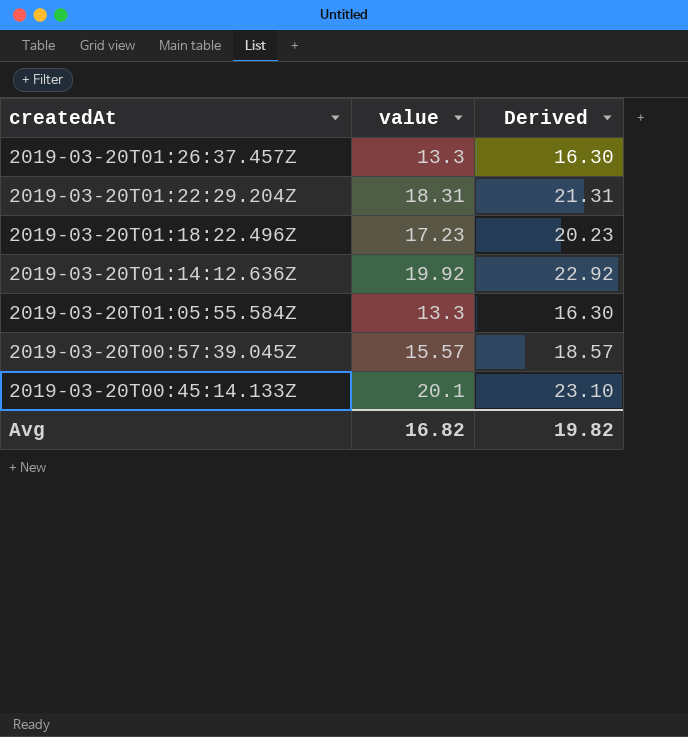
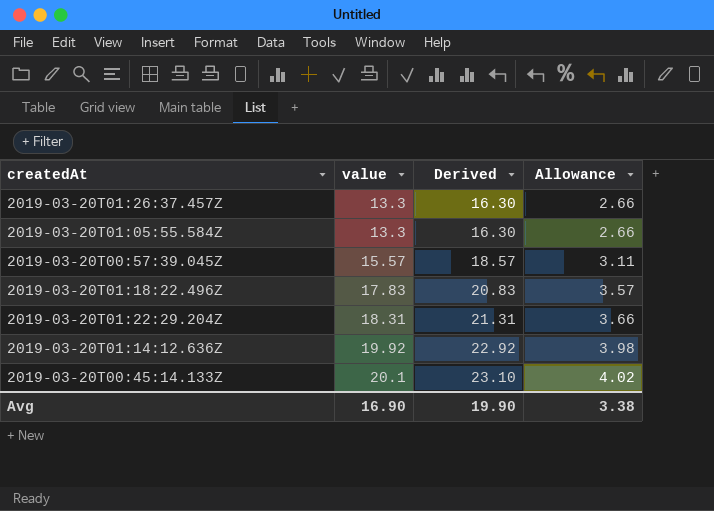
row order: createdAt descending -> value ascending
column Allowance | formula: none -> [value] * 0.2
2019-03-20T01:18:22.496Z | value: 17.23 -> 17.83
2019-03-20T01:18:22.496Z | Derived: 20.23 -> 20.83
Avg | value: 16.82 -> 16.90
Avg | Derived: 19.82 -> 19.90

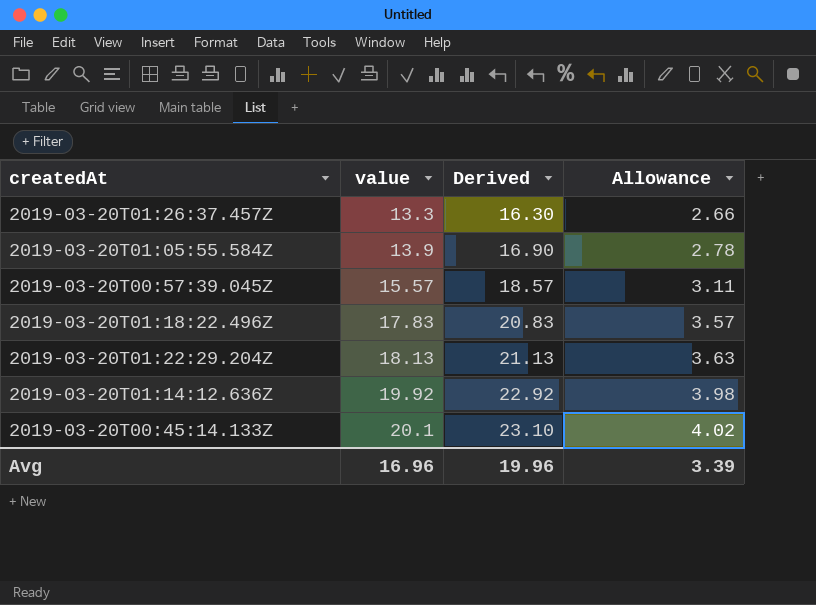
2019-03-20T01:05:55.584Z | value: 13.3 -> 13.9
2019-03-20T01:05:55.584Z | Derived: 16.30 -> 16.90
2019-03-20T01:05:55.584Z | Allowance: 2.66 -> 2.78
2019-03-20T01:22:29.204Z | value: 18.31 -> 18.13
2019-03-20T01:22:29.204Z | Derived: 21.31 -> 21.13
2019-03-20T01:22:29.204Z | Allowance: 3.66 -> 3.63
Avg | value: 16.90 -> 16.96
Avg | Derived: 19.90 -> 19.96
Avg | Allowance: 3.38 -> 3.39

